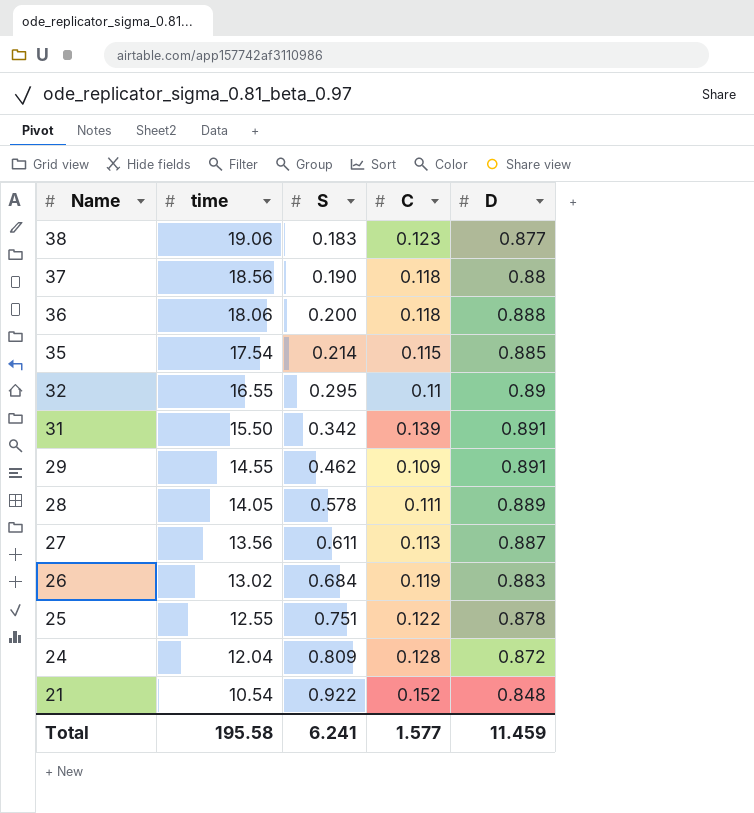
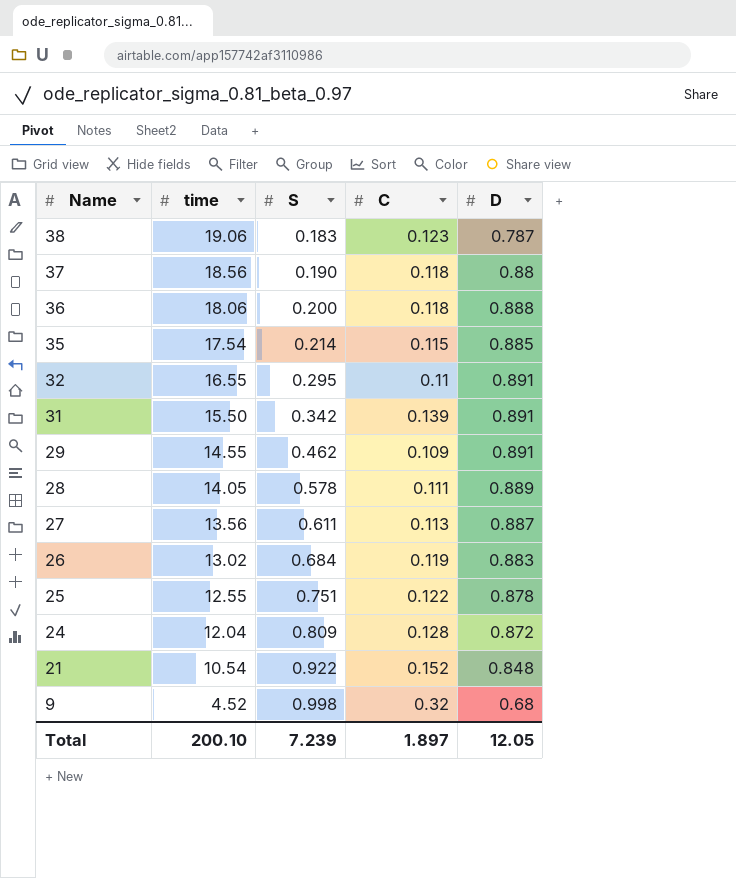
38 | D: 0.877 -> 0.787
32 | D: 0.89 -> 0.891
row 9: none -> 4.52 | 0.998 | 0.32 | 0.68
Total | time: 195.58 -> 200.10
Total | S: 6.241 -> 7.239
Total | C: 1.577 -> 1.897
Total | D: 11.459 -> 12.05

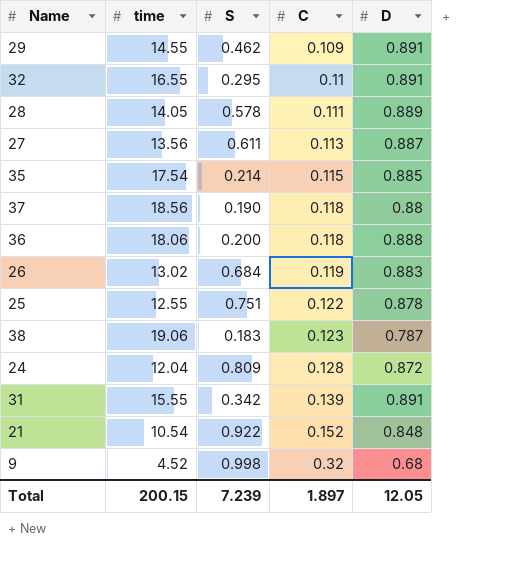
row order: Name descending -> C ascending
31 | time: 15.50 -> 15.55
Total | time: 200.10 -> 200.15

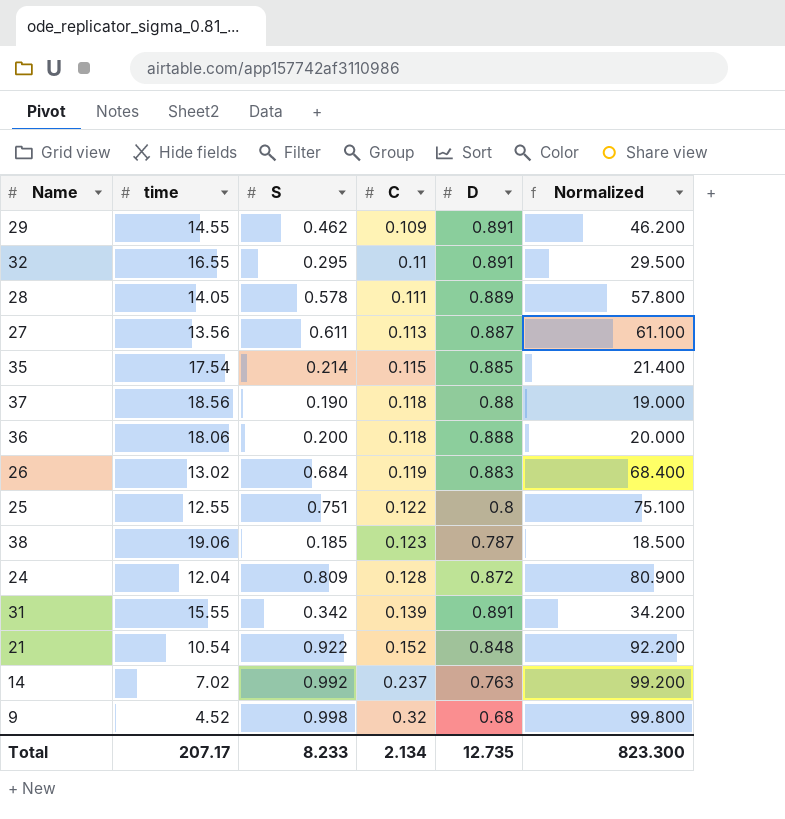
column Normalized | formula: none -> [S] * 100
25 | D: 0.878 -> 0.8
38 | S: 0.183 -> 0.185
row 14: none -> 7.02 | 0.992 | 0.237 | 0.763 | 99.200
Total | time: 200.15 -> 207.17
Total | S: 7.239 -> 8.233
Total | C: 1.897 -> 2.134
Total | D: 12.05 -> 12.735

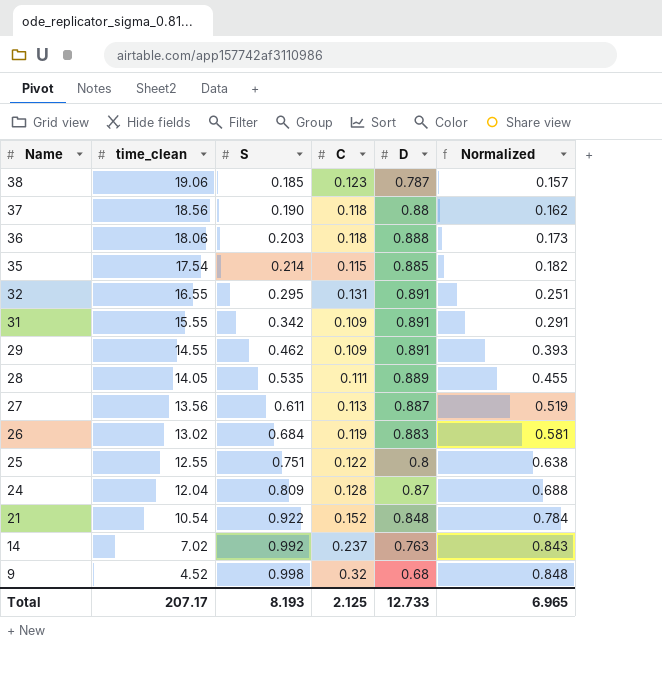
row order: C ascending -> Name descending
column name: time -> time_clean
column Normalized | formula: [S] * 100 -> [S] * 0.85
36 | S: 0.200 -> 0.203
32 | C: 0.11 -> 0.131
31 | C: 0.139 -> 0.109
28 | S: 0.578 -> 0.535
24 | D: 0.872 -> 0.87
Total | S: 8.233 -> 8.193
Total | C: 2.134 -> 2.125
Total | D: 12.735 -> 12.733
Total | Normalized: 823.300 -> 6.965

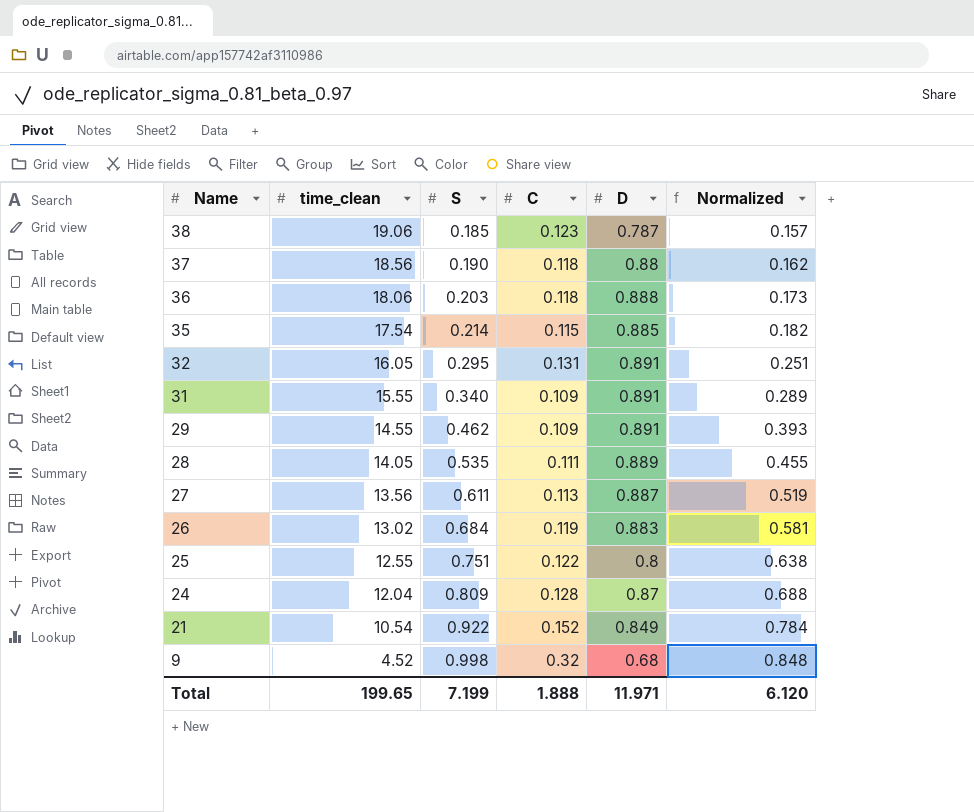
row 14: 7.02 | 0.992 | 0.237 | 0.763 | 0.843 -> none
32 | time_clean: 16.55 -> 16.05
31 | S: 0.342 -> 0.340
31 | Normalized: 0.291 -> 0.289
21 | D: 0.848 -> 0.849
Total | time_clean: 207.17 -> 199.65
Total | S: 8.193 -> 7.199
Total | C: 2.125 -> 1.888
Total | D: 12.733 -> 11.971
Total | Normalized: 6.965 -> 6.120

